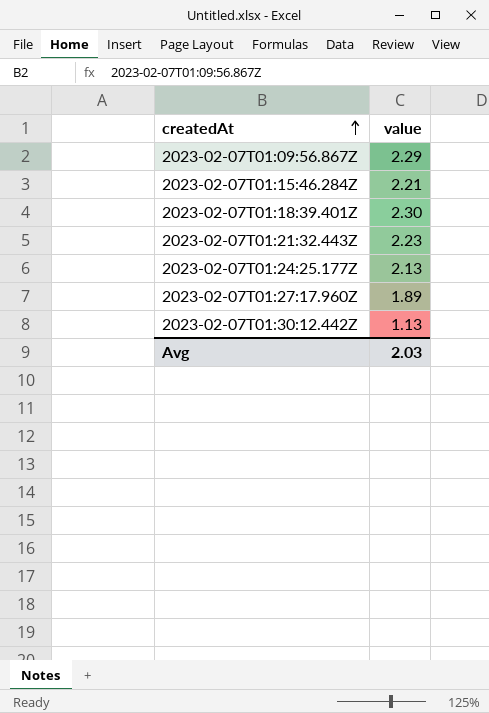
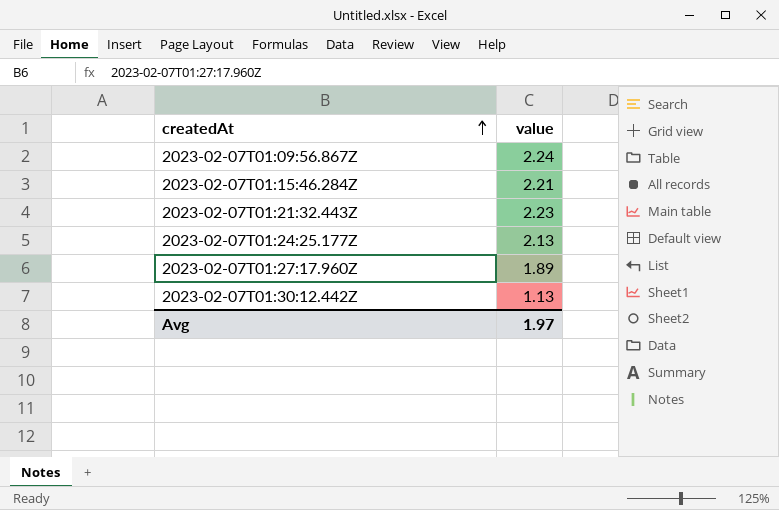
row 2023-02-07T01:18:39.401Z: 2.30 -> none
2023-02-07T01:09:56.867Z | value: 2.29 -> 2.24
Avg | value: 2.03 -> 1.97

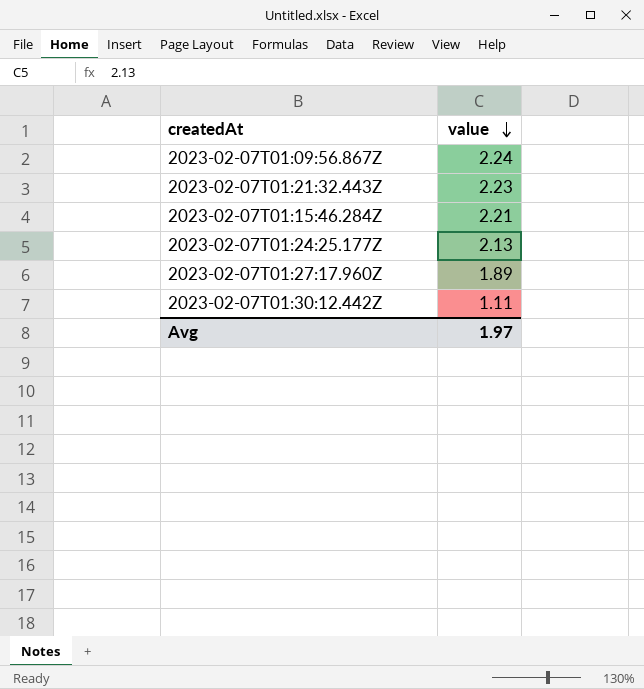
row order: createdAt ascending -> value descending
2023-02-07T01:30:12.442Z | value: 1.13 -> 1.11

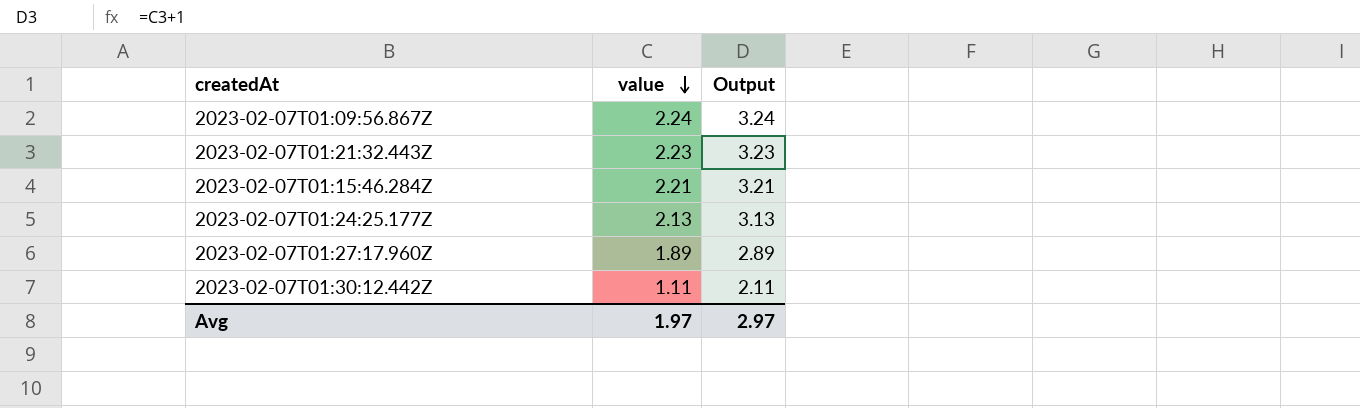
column Output | formula: none -> [value] + 1

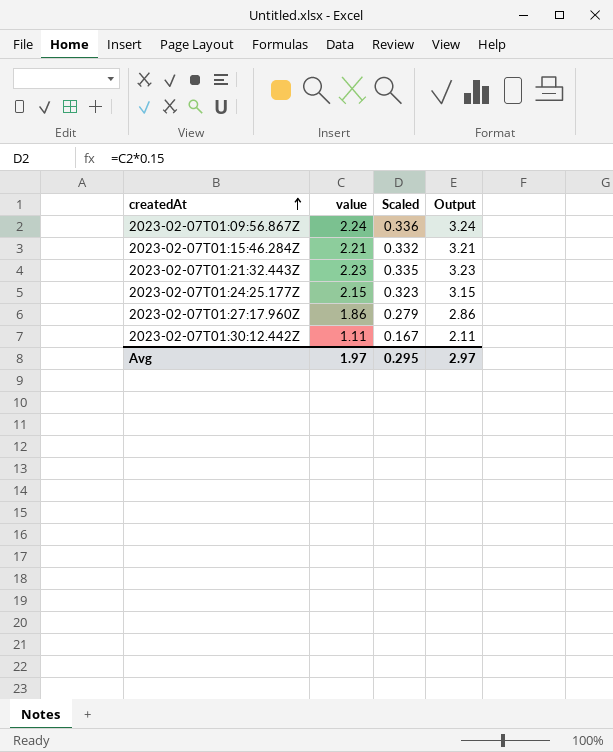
row order: value descending -> createdAt ascending
column Scaled | formula: none -> [value] * 0.15
2023-02-07T01:24:25.177Z | value: 2.13 -> 2.15
2023-02-07T01:24:25.177Z | Output: 3.13 -> 3.15
2023-02-07T01:27:17.960Z | value: 1.89 -> 1.86
2023-02-07T01:27:17.960Z | Output: 2.89 -> 2.86

